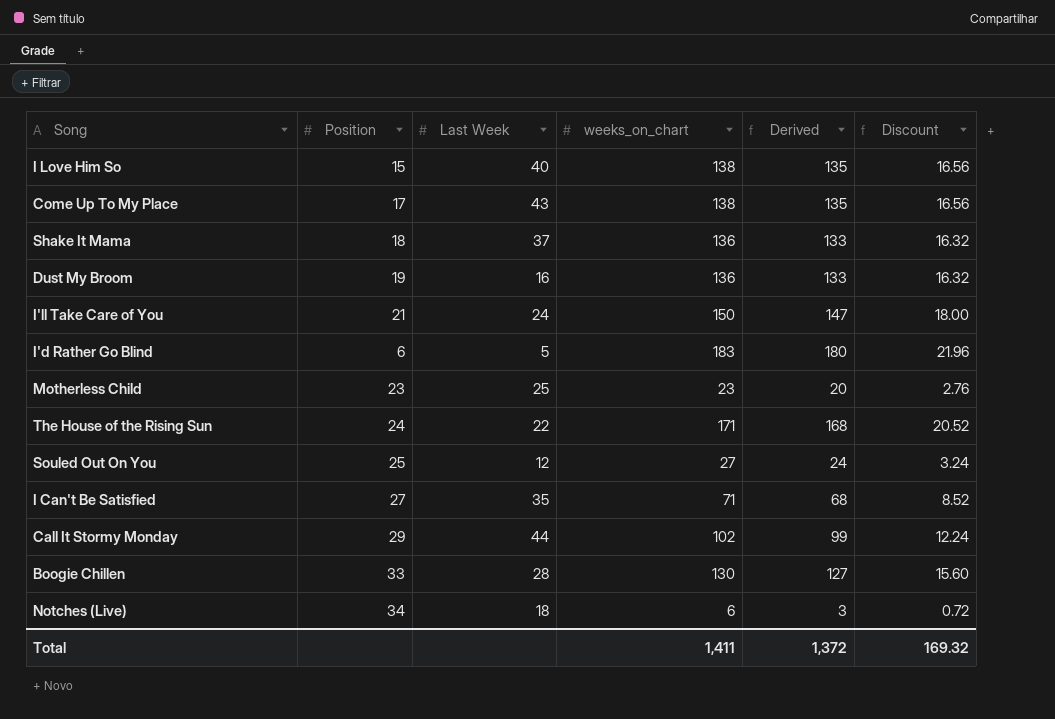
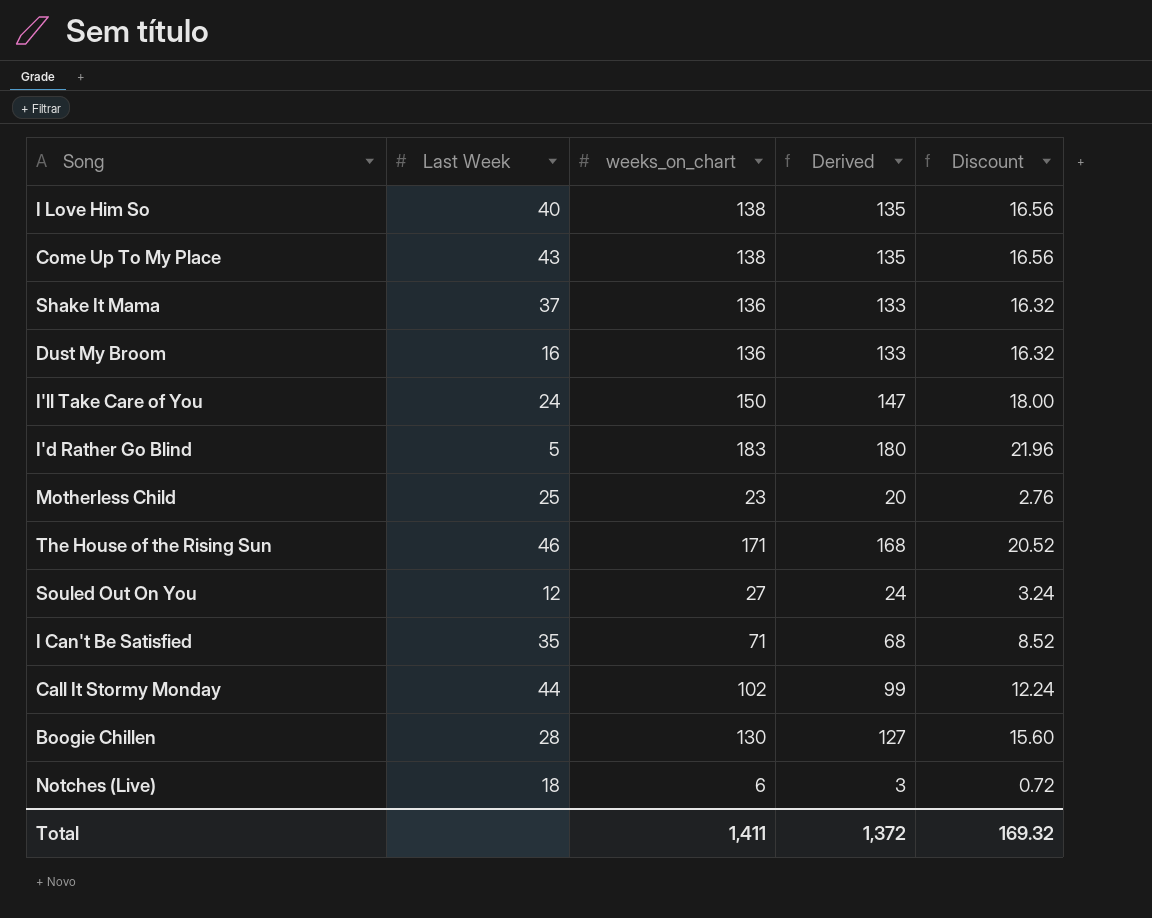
column Position | position: 2 -> none
The House of the Rising Sun | Last Week: 22 -> 46

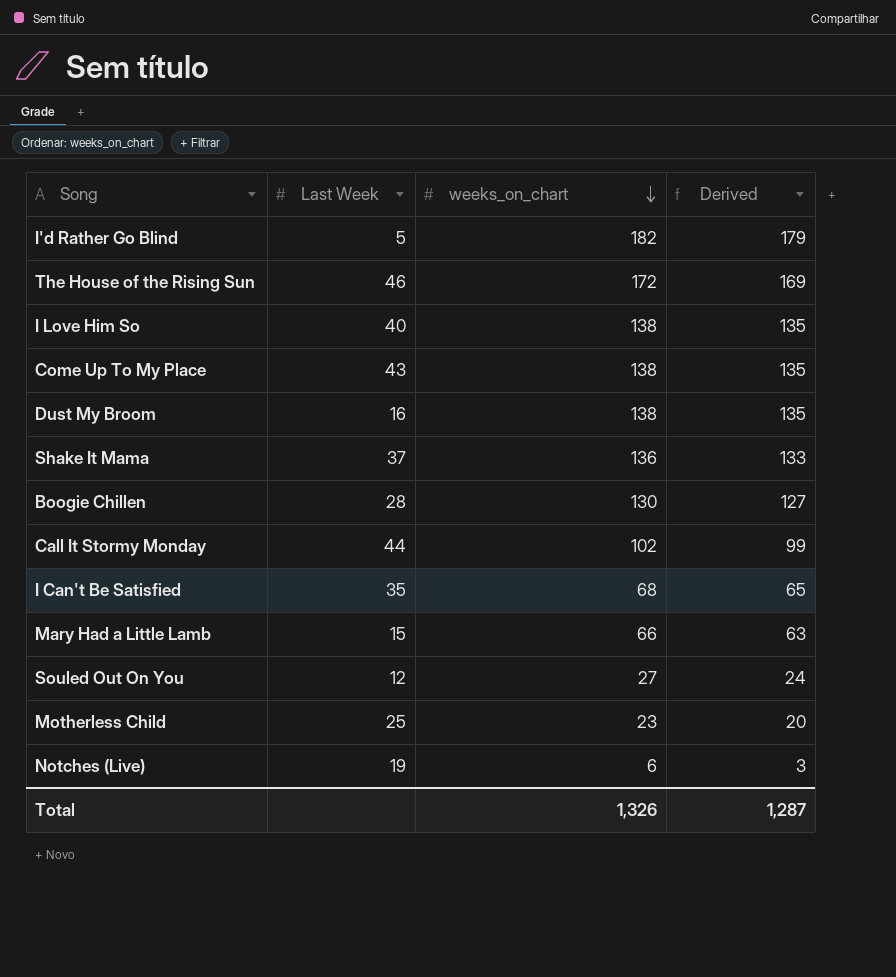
row order: none -> weeks_on_chart descending
column Discount | formula: [weeks_on_chart] * 0.12 -> none
row I'll Take Care of You: 24 | 150 | 147 | 18.00 -> none
I'd Rather Go Blind | weeks_on_chart: 183 -> 182
I'd Rather Go Blind | Derived: 180 -> 179
The House of the Rising Sun | weeks_on_chart: 171 -> 172
The House of the Rising Sun | Derived: 168 -> 169
Dust My Broom | weeks_on_chart: 136 -> 138
Dust My Broom | Derived: 133 -> 135
I Can't Be Satisfied | weeks_on_chart: 71 -> 68
I Can't Be Satisfied | Derived: 68 -> 65
row Mary Had a Little Lamb: none -> 15 | 66 | 63
Notches (Live) | Last Week: 18 -> 19
Total | weeks_on_chart: 1,411 -> 1,326
Total | Derived: 1,372 -> 1,287

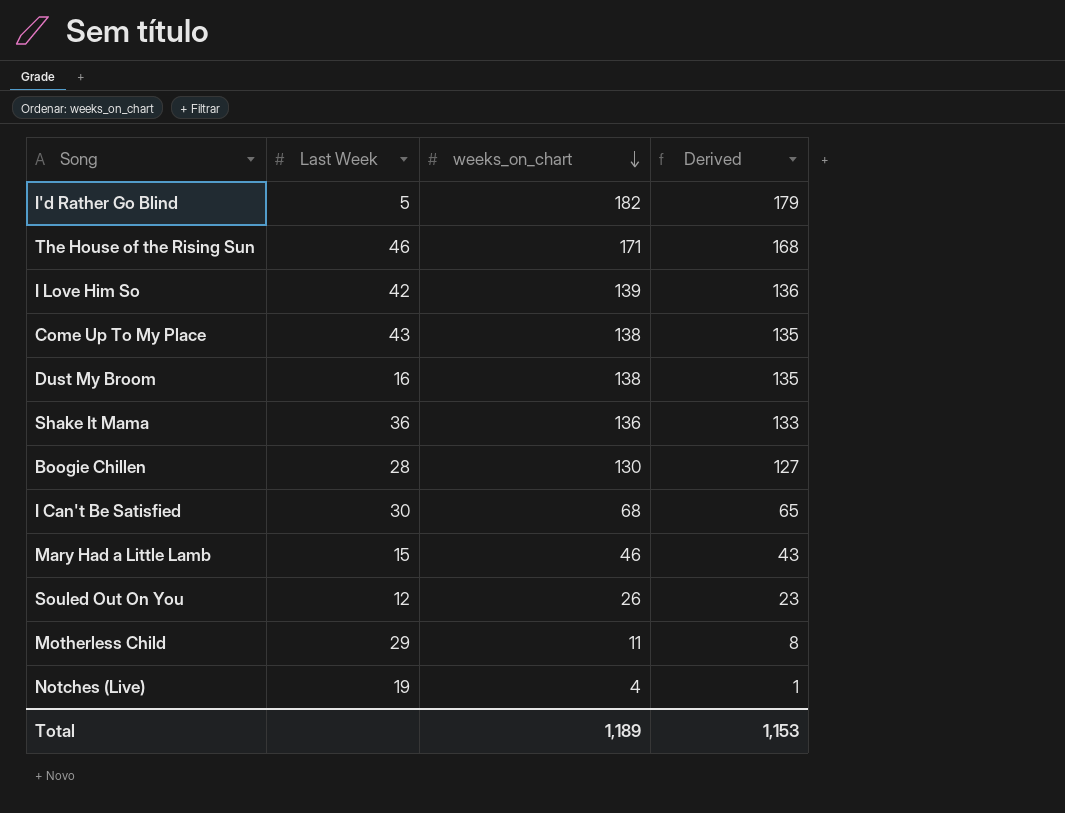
row Call It Stormy Monday: 44 | 102 | 99 -> none
The House of the Rising Sun | weeks_on_chart: 172 -> 171
The House of the Rising Sun | Derived: 169 -> 168
I Love Him So | Last Week: 40 -> 42
I Love Him So | weeks_on_chart: 138 -> 139
I Love Him So | Derived: 135 -> 136
Shake It Mama | Last Week: 37 -> 36
I Can't Be Satisfied | Last Week: 35 -> 30
Mary Had a Little Lamb | weeks_on_chart: 66 -> 46
Mary Had a Little Lamb | Derived: 63 -> 43
Souled Out On You | weeks_on_chart: 27 -> 26
Souled Out On You | Derived: 24 -> 23
Motherless Child | Last Week: 25 -> 29
Motherless Child | weeks_on_chart: 23 -> 11
Motherless Child | Derived: 20 -> 8
Notches (Live) | weeks_on_chart: 6 -> 4
Notches (Live) | Derived: 3 -> 1
Total | weeks_on_chart: 1,326 -> 1,189
Total | Derived: 1,287 -> 1,153

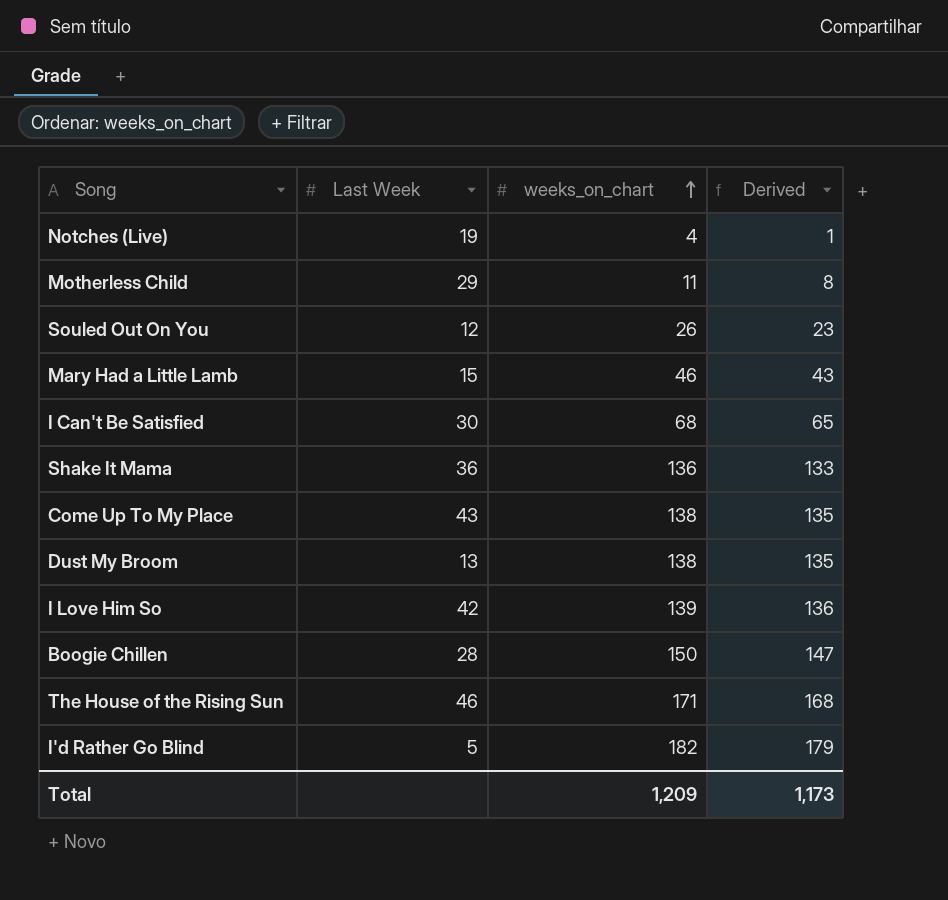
row order: weeks_on_chart descending -> weeks_on_chart ascending
Dust My Broom | Last Week: 16 -> 13
Boogie Chillen | weeks_on_chart: 130 -> 150
Boogie Chillen | Derived: 127 -> 147
Total | weeks_on_chart: 1,189 -> 1,209
Total | Derived: 1,153 -> 1,173

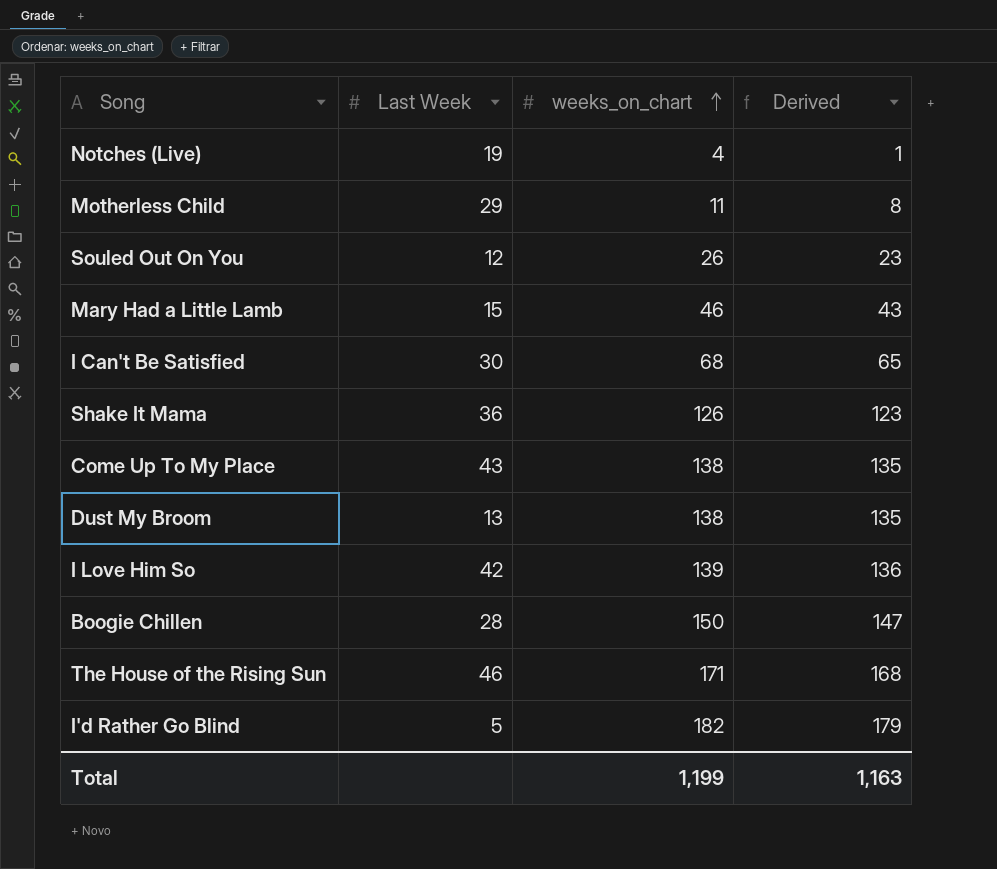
Shake It Mama | weeks_on_chart: 136 -> 126
Shake It Mama | Derived: 133 -> 123
Total | weeks_on_chart: 1,209 -> 1,199
Total | Derived: 1,173 -> 1,163

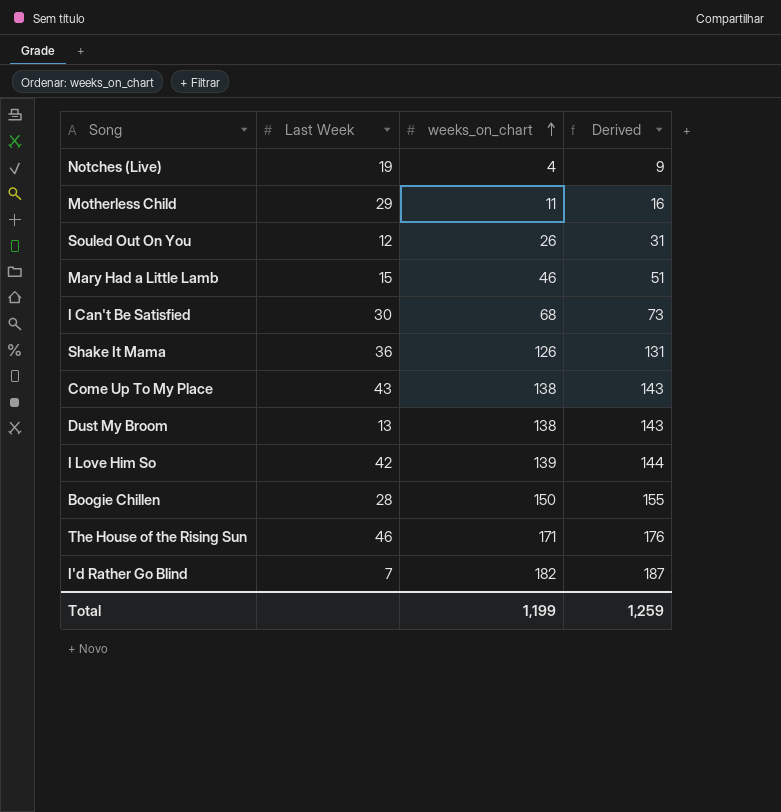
column Derived | formula: [weeks_on_chart] - 3 -> [weeks_on_chart] + 5
I'd Rather Go Blind | Last Week: 5 -> 7
Total | Derived: 1,163 -> 1,259

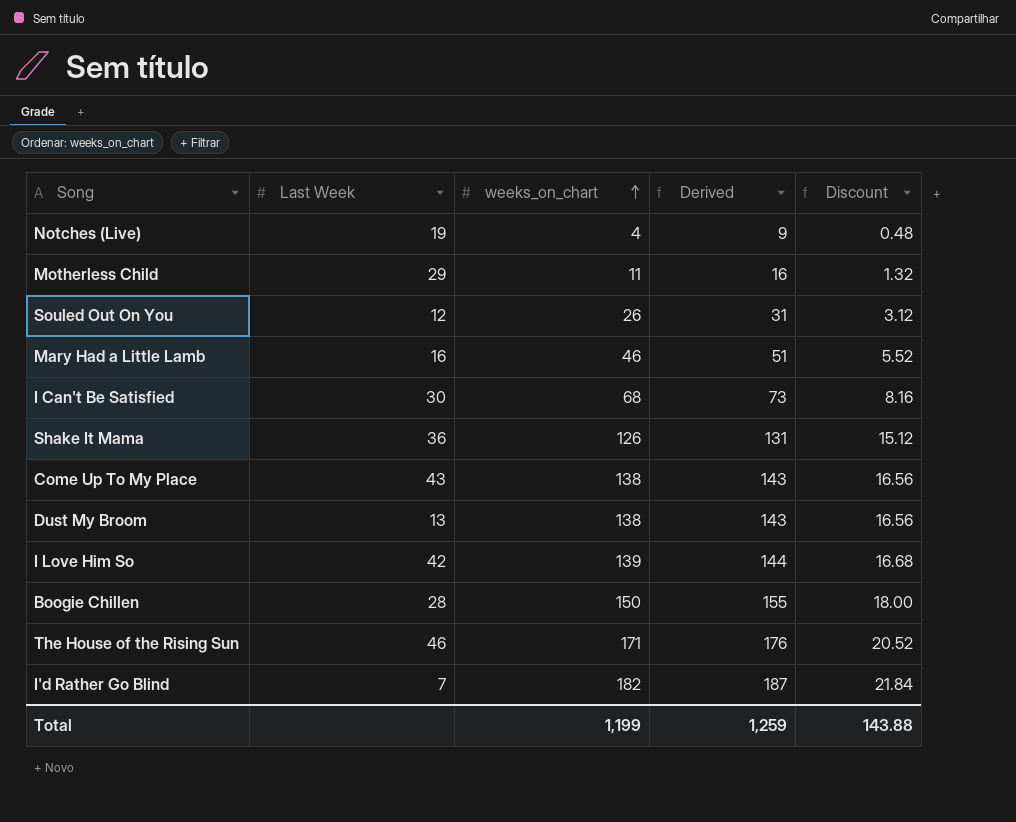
column Discount | formula: none -> [weeks_on_chart] * 0.12
Mary Had a Little Lamb | Last Week: 15 -> 16

